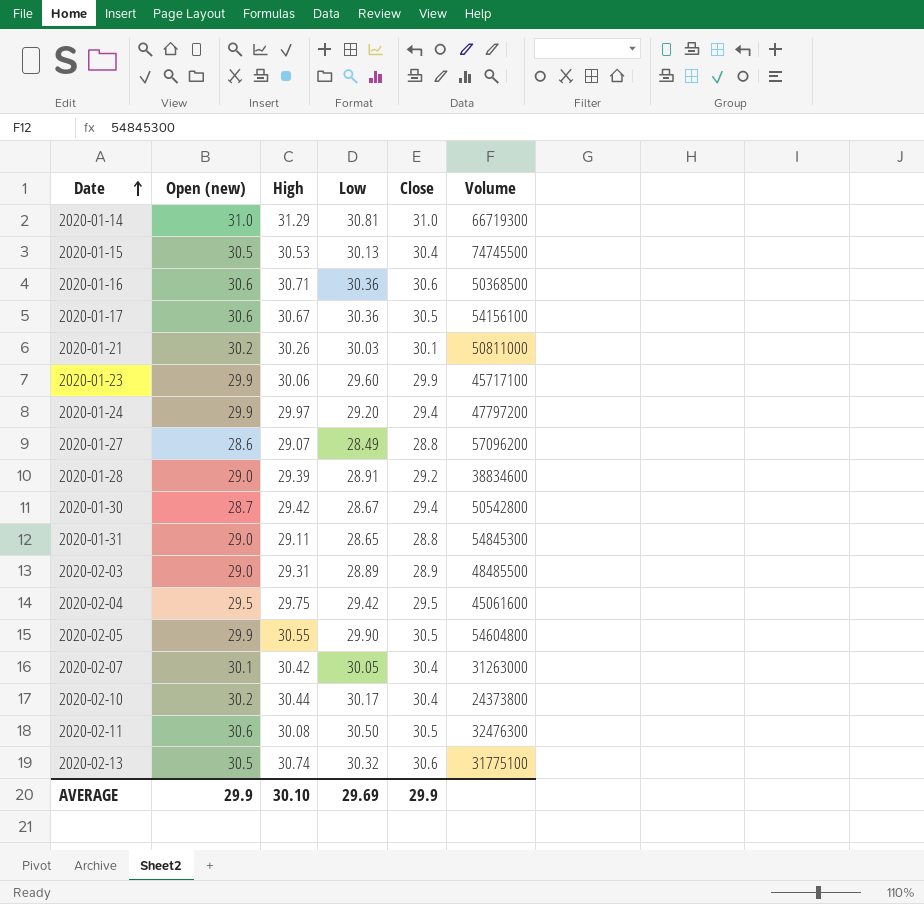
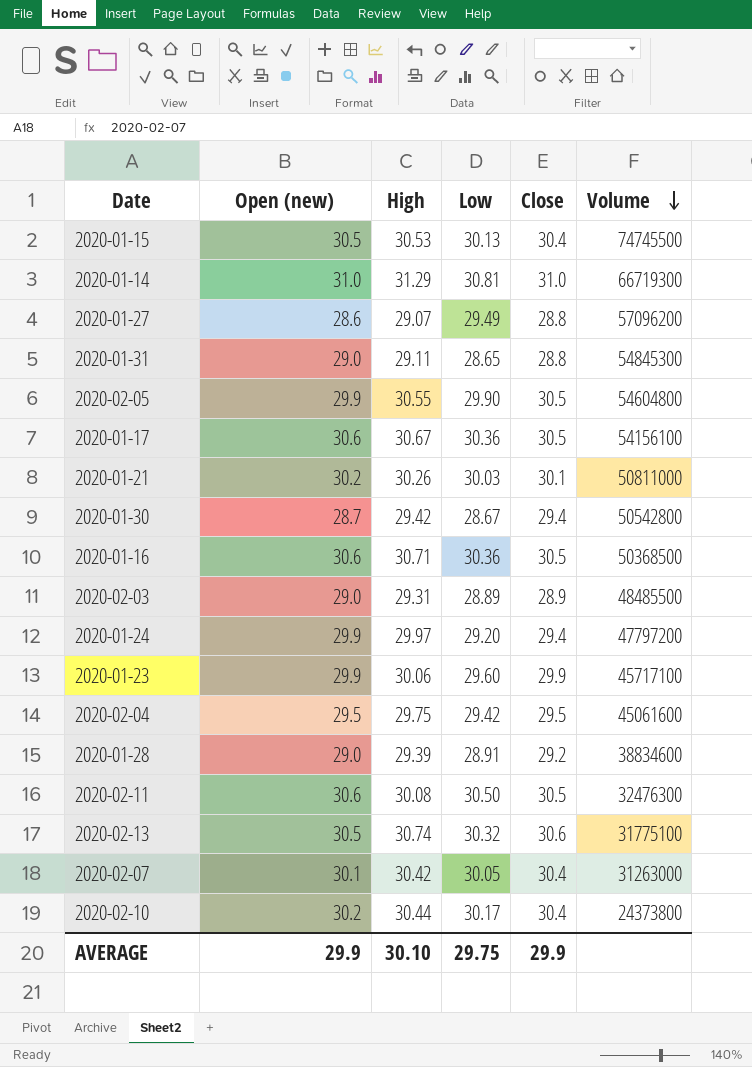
row order: Date ascending -> Volume descending
2020-01-27 | Low: 28.49 -> 29.49
2020-01-16 | Close: 30.6 -> 30.5
AVERAGE | Low: 29.69 -> 29.75

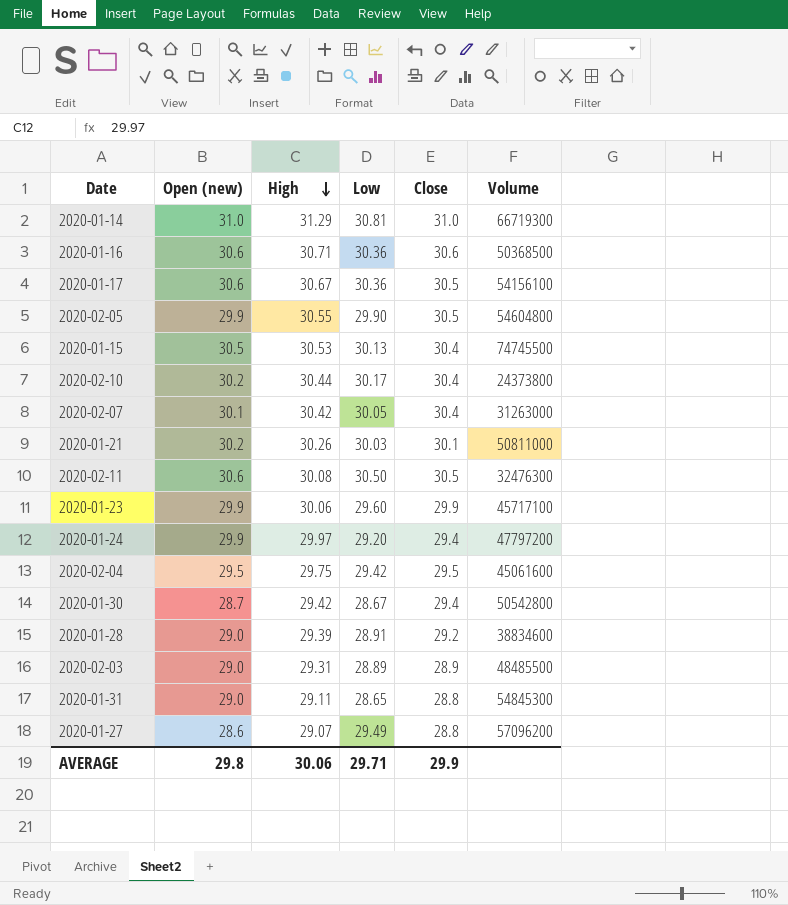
row order: Volume descending -> High descending
row 2020-02-13: 30.5 | 30.74 | 30.32 | 30.6 | 31775100 -> none
2020-01-16 | Close: 30.5 -> 30.6
AVERAGE | Open (new): 29.9 -> 29.8
AVERAGE | High: 30.10 -> 30.06
AVERAGE | Low: 29.75 -> 29.71

